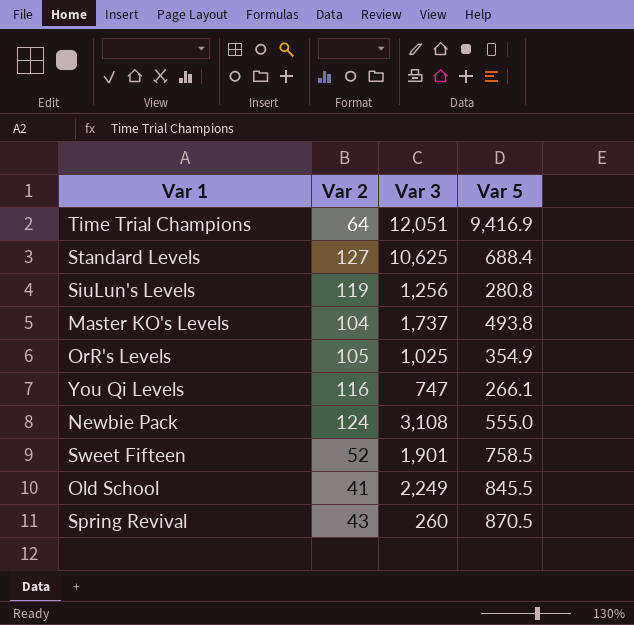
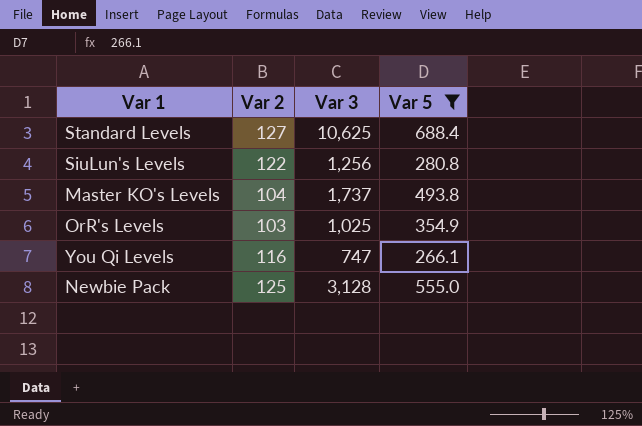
filter: none -> Var 5 <= 688.4
SiuLun's Levels | Var 2: 119 -> 122
OrR's Levels | Var 2: 105 -> 103
Newbie Pack | Var 2: 124 -> 125
Newbie Pack | Var 3: 3,108 -> 3,128

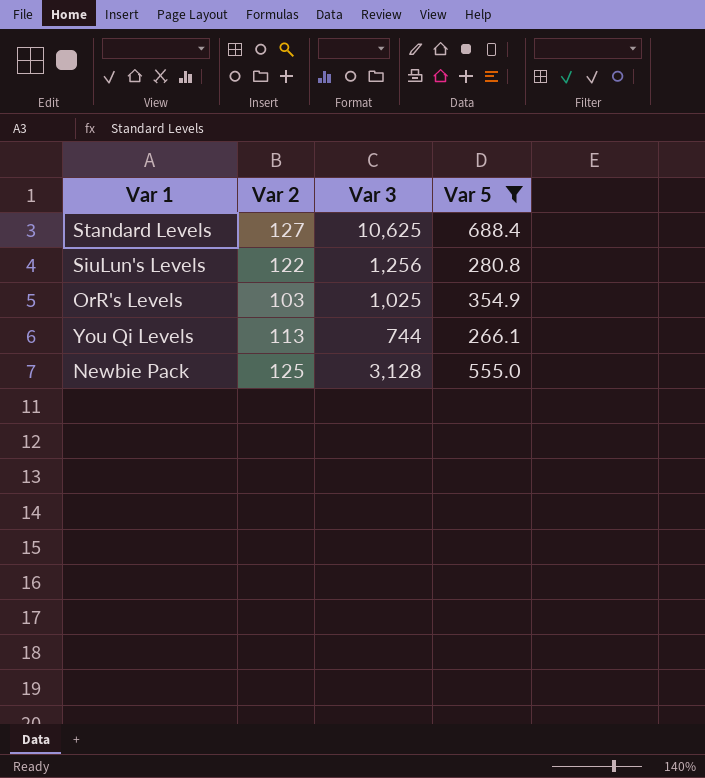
row Master KO's Levels: 104 | 1,737 | 493.8 -> none
You Qi Levels | Var 2: 116 -> 113
You Qi Levels | Var 3: 747 -> 744

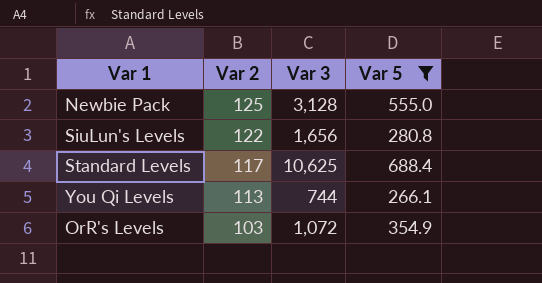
row order: none -> Var 2 descending
SiuLun's Levels | Var 3: 1,256 -> 1,656
Standard Levels | Var 2: 127 -> 117
OrR's Levels | Var 3: 1,025 -> 1,072

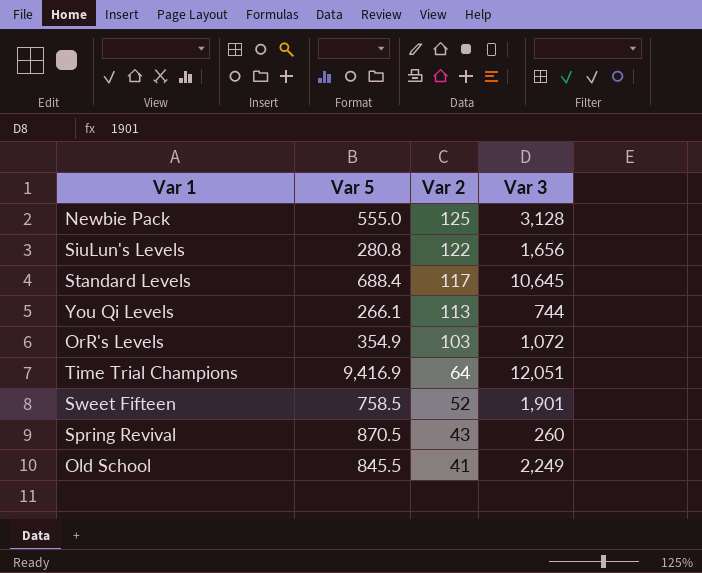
filter: Var 5 <= 688.4 -> none
column Var 5 | position: 4 -> 2
Standard Levels | Var 3: 10,625 -> 10,645

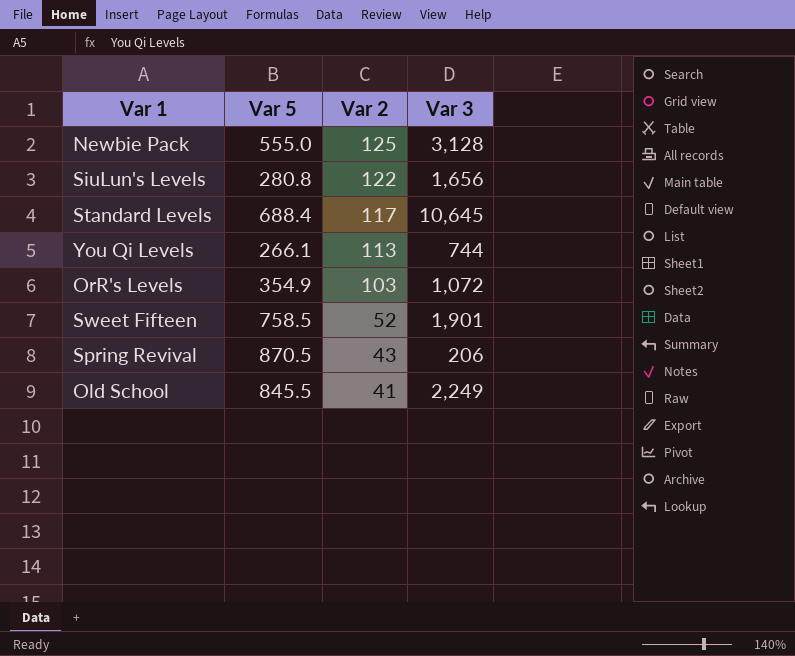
row Time Trial Champions: 9,416.9 | 64 | 12,051 -> none
Spring Revival | Var 3: 260 -> 206

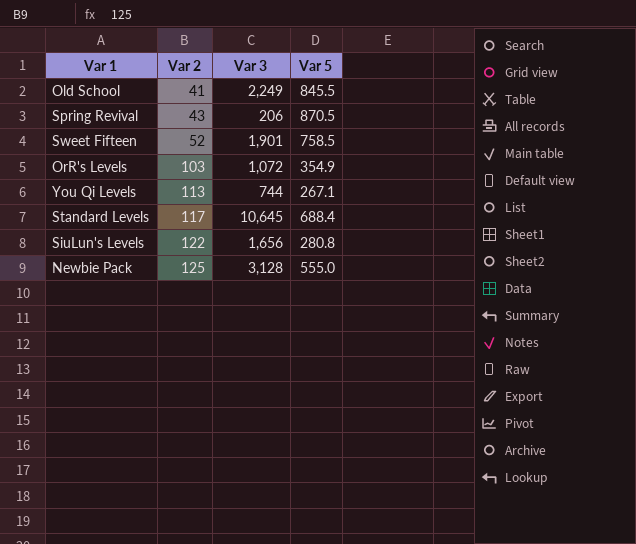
row order: Var 2 descending -> Var 2 ascending
column Var 5 | position: 2 -> 4
You Qi Levels | Var 5: 266.1 -> 267.1

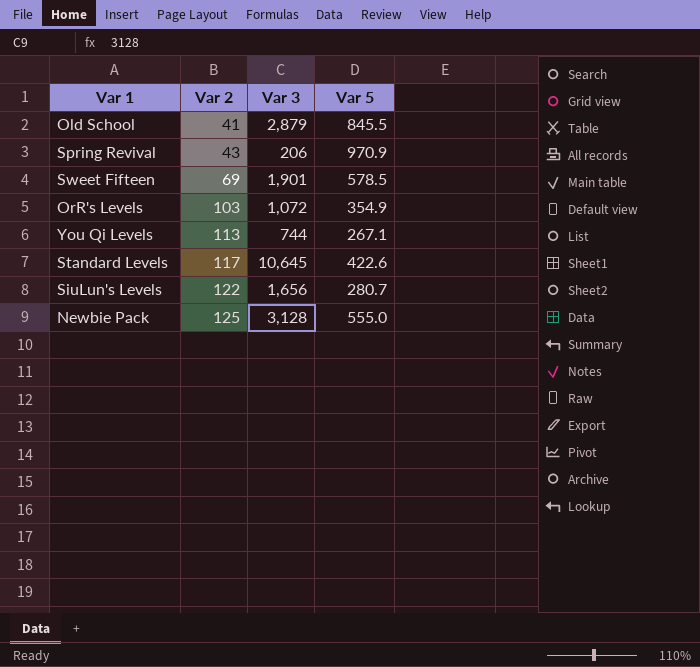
Old School | Var 3: 2,249 -> 2,879
Spring Revival | Var 5: 870.5 -> 970.9
Sweet Fifteen | Var 2: 52 -> 69
Sweet Fifteen | Var 5: 758.5 -> 578.5
Standard Levels | Var 5: 688.4 -> 422.6
SiuLun's Levels | Var 5: 280.8 -> 280.7

